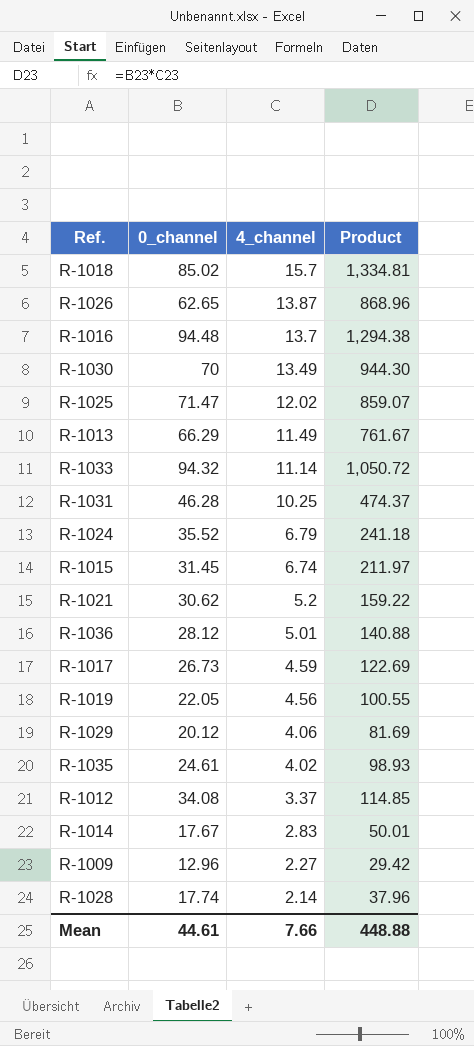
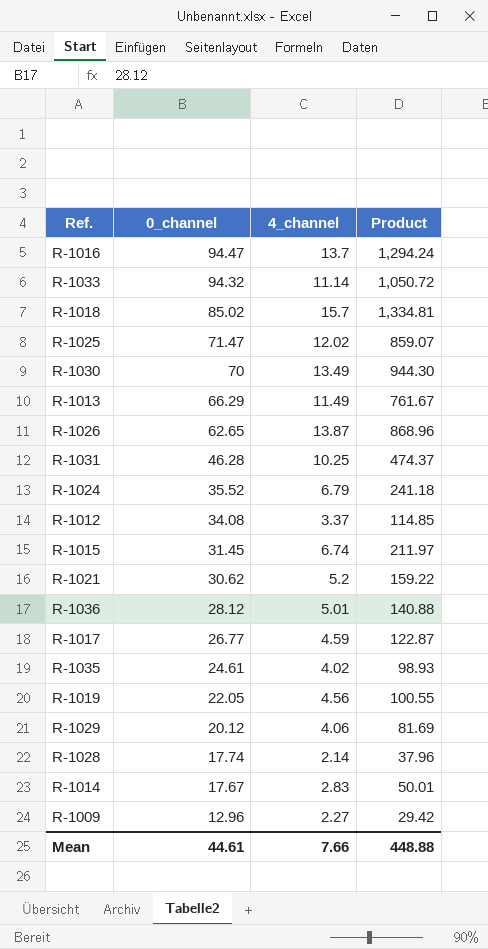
row order: 4_channel descending -> 0_channel descending
R-1016 | 0_channel: 94.48 -> 94.47
R-1016 | Product: 1,294.38 -> 1,294.24
R-1017 | 0_channel: 26.73 -> 26.77
R-1017 | Product: 122.69 -> 122.87

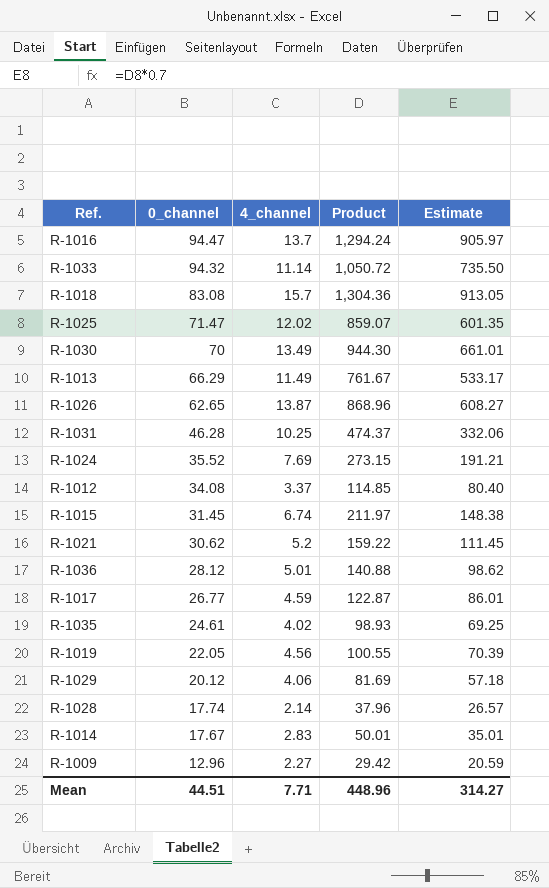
column Estimate | formula: none -> [Product] * 0.7
R-1018 | 0_channel: 85.02 -> 83.08
R-1018 | Product: 1,334.81 -> 1,304.36
R-1024 | 4_channel: 6.79 -> 7.69
R-1024 | Product: 241.18 -> 273.15
Mean | 0_channel: 44.61 -> 44.51
Mean | 4_channel: 7.66 -> 7.71
Mean | Product: 448.88 -> 448.96

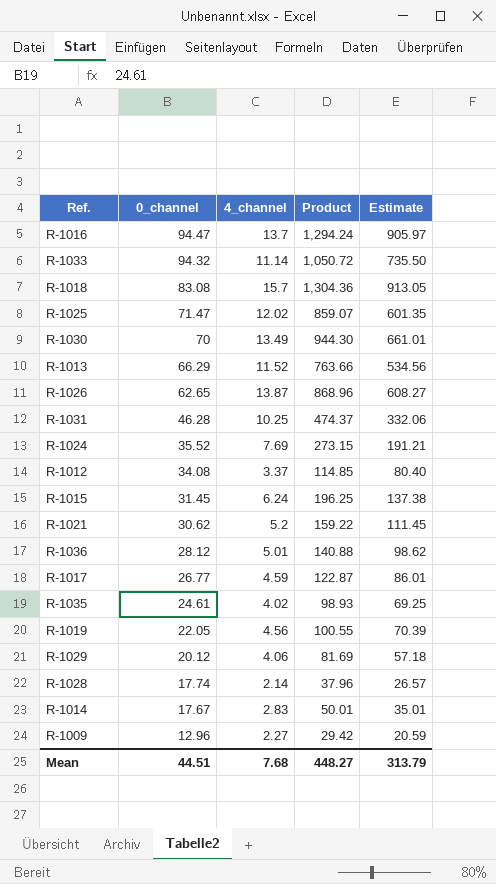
R-1013 | 4_channel: 11.49 -> 11.52
R-1013 | Product: 761.67 -> 763.66
R-1013 | Estimate: 533.17 -> 534.56
R-1015 | 4_channel: 6.74 -> 6.24
R-1015 | Product: 211.97 -> 196.25
R-1015 | Estimate: 148.38 -> 137.38
Mean | 4_channel: 7.71 -> 7.68
Mean | Product: 448.96 -> 448.27
Mean | Estimate: 314.27 -> 313.79

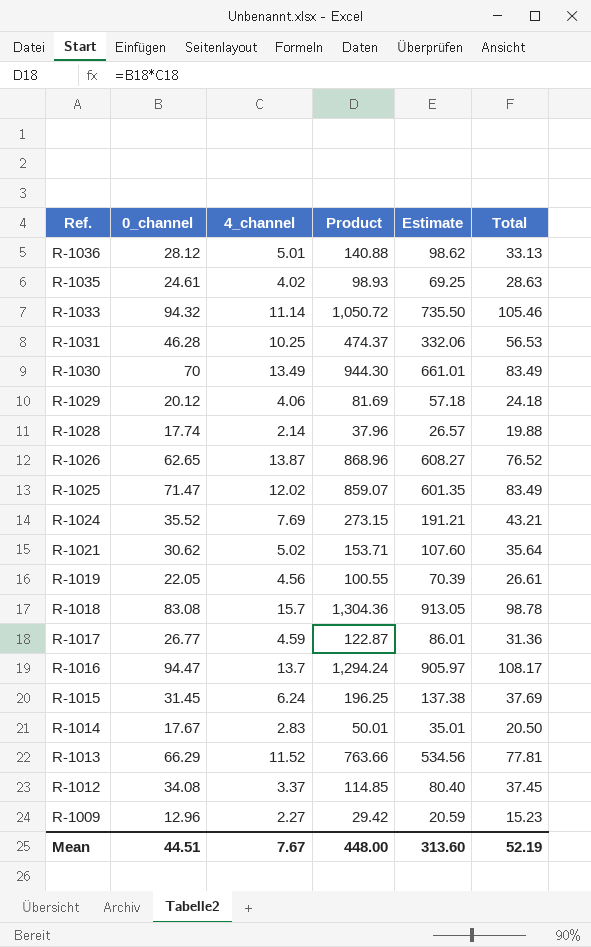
row order: 0_channel descending -> Ref. descending
column Total | formula: none -> [0_channel] + [4_channel]
R-1021 | 4_channel: 5.2 -> 5.02
R-1021 | Product: 159.22 -> 153.71
R-1021 | Estimate: 111.45 -> 107.60
Mean | 4_channel: 7.68 -> 7.67
Mean | Product: 448.27 -> 448.00
Mean | Estimate: 313.79 -> 313.60

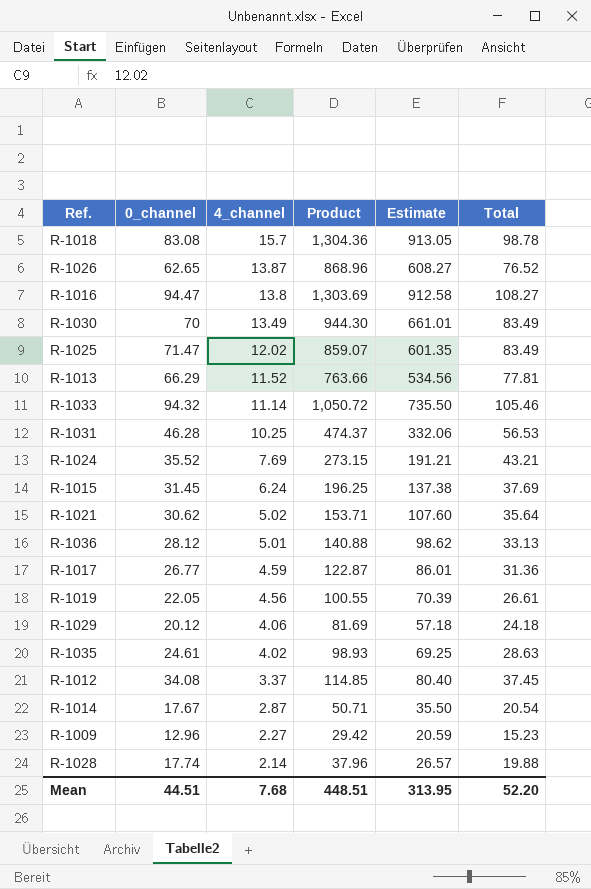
row order: Ref. descending -> 4_channel descending
R-1016 | 4_channel: 13.7 -> 13.8
R-1016 | Product: 1,294.24 -> 1,303.69
R-1016 | Estimate: 905.97 -> 912.58
R-1016 | Total: 108.17 -> 108.27
R-1014 | 4_channel: 2.83 -> 2.87
R-1014 | Product: 50.01 -> 50.71
R-1014 | Estimate: 35.01 -> 35.50
R-1014 | Total: 20.50 -> 20.54
Mean | 4_channel: 7.67 -> 7.68
Mean | Product: 448.00 -> 448.51
Mean | Estimate: 313.60 -> 313.95
Mean | Total: 52.19 -> 52.20

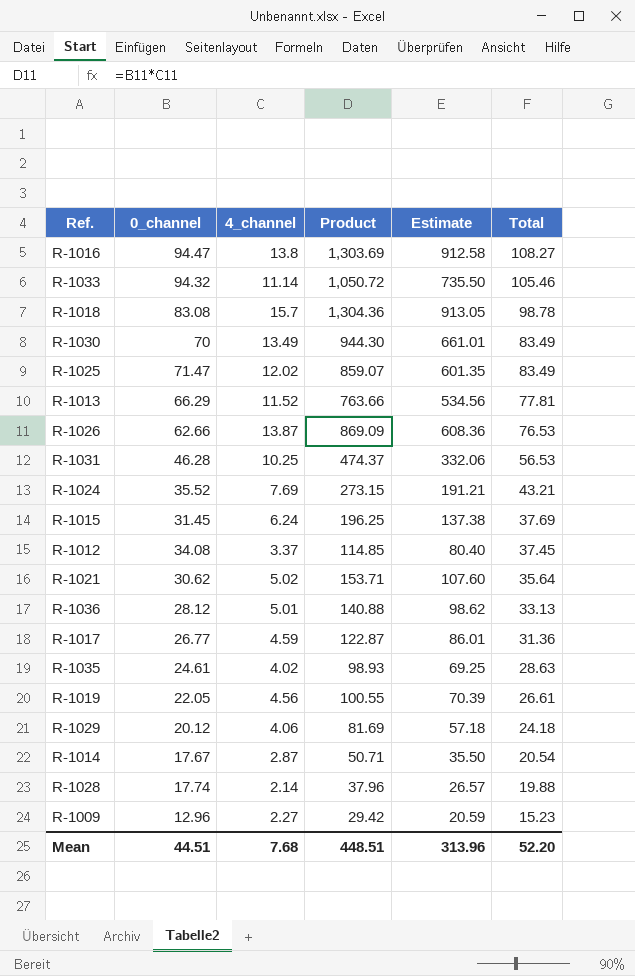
row order: 4_channel descending -> Total descending
R-1026 | 0_channel: 62.65 -> 62.66
R-1026 | Product: 868.96 -> 869.09
R-1026 | Estimate: 608.27 -> 608.36
R-1026 | Total: 76.52 -> 76.53
Mean | Estimate: 313.95 -> 313.96

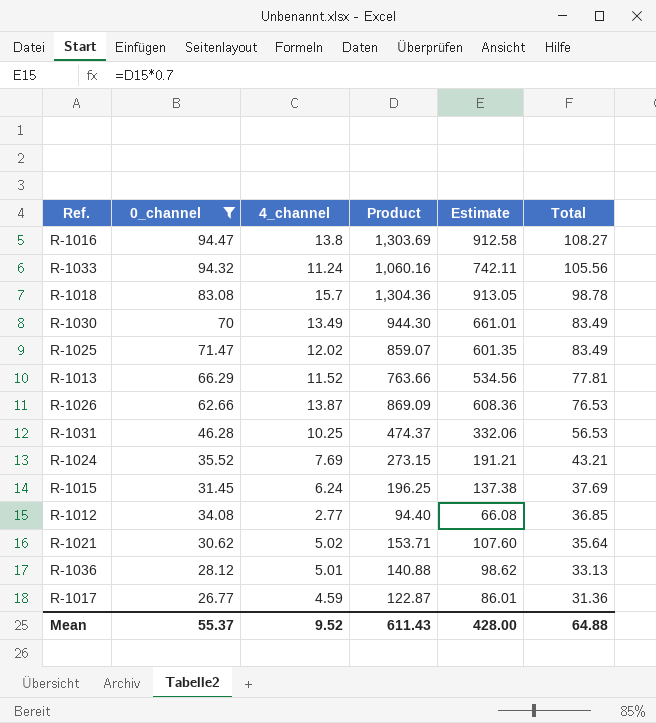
filter: none -> 0_channel >= 26.77
R-1033 | 4_channel: 11.14 -> 11.24
R-1033 | Product: 1,050.72 -> 1,060.16
R-1033 | Estimate: 735.50 -> 742.11
R-1033 | Total: 105.46 -> 105.56
R-1012 | 4_channel: 3.37 -> 2.77
R-1012 | Product: 114.85 -> 94.40
R-1012 | Estimate: 80.40 -> 66.08
R-1012 | Total: 37.45 -> 36.85
Mean | 0_channel: 44.51 -> 55.37
Mean | 4_channel: 7.68 -> 9.52
Mean | Product: 448.51 -> 611.43
Mean | Estimate: 313.96 -> 428.00
Mean | Total: 52.20 -> 64.88

